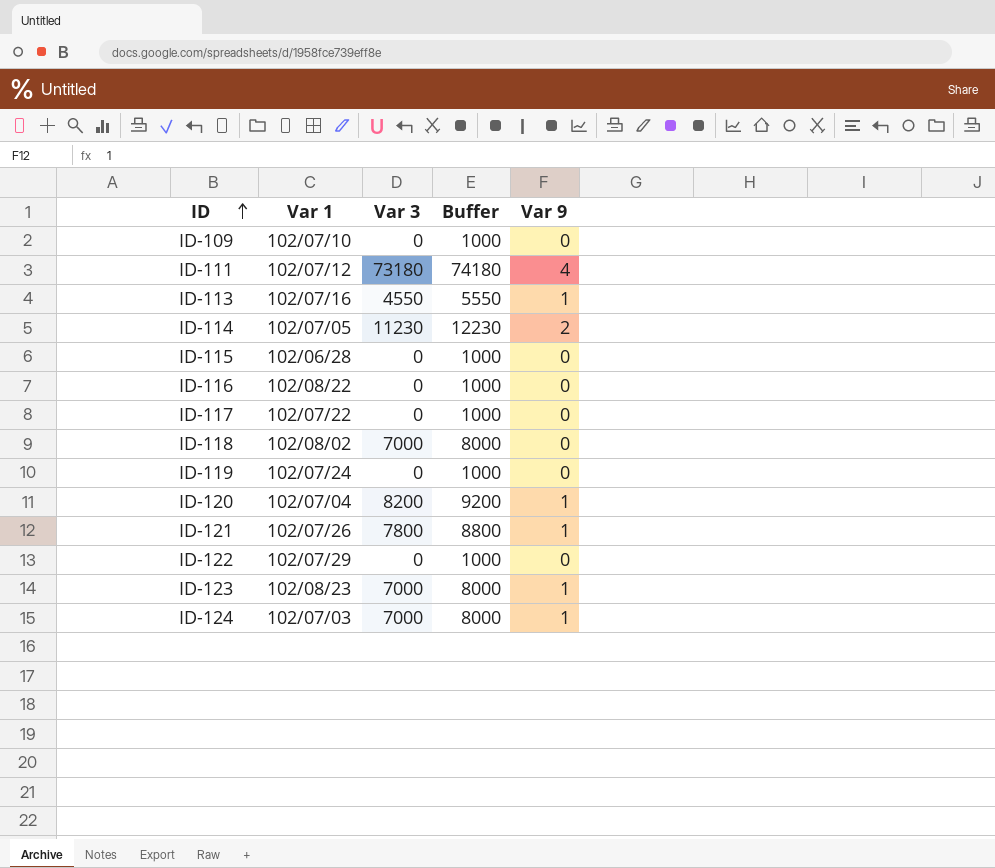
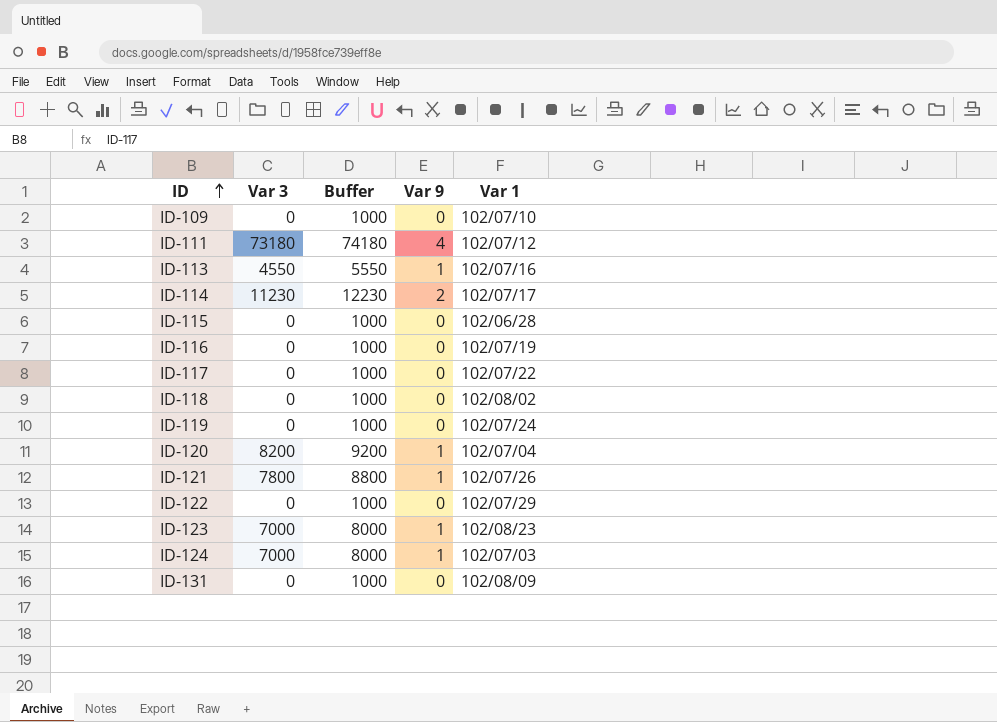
column Var 1 | position: 2 -> 5
ID-114 | Var 1: 102/07/05 -> 102/07/17
ID-116 | Var 1: 102/08/22 -> 102/07/19
ID-118 | Var 3: 7000 -> 0
ID-118 | Buffer: 8000 -> 1000
row ID-131: none -> 0 | 1000 | 0 | 102/08/09

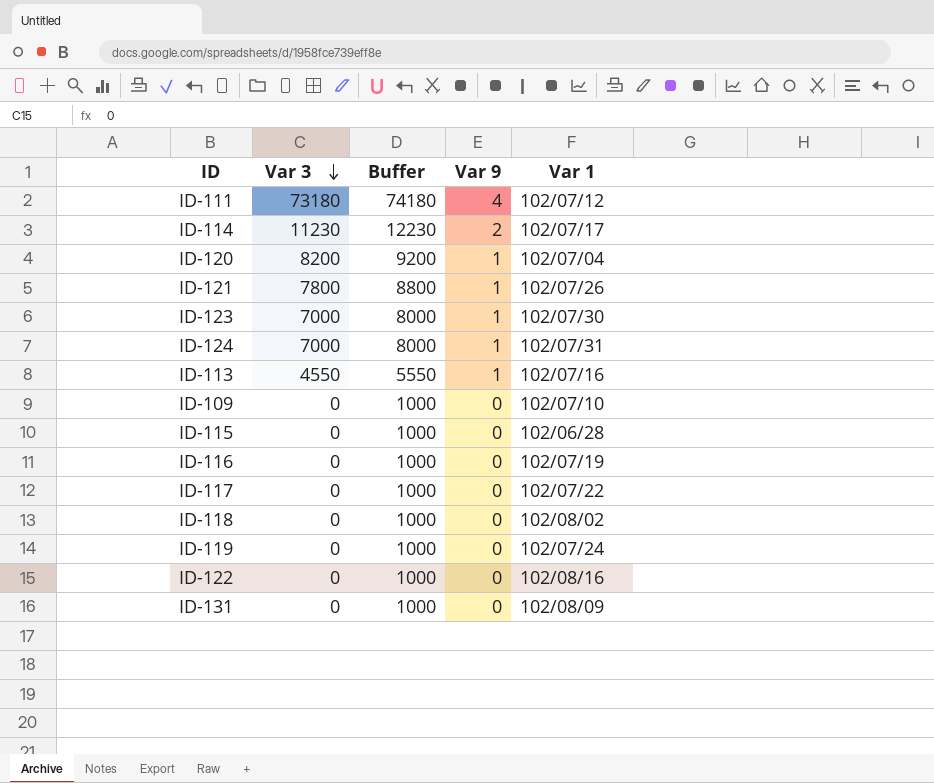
row order: ID ascending -> Var 3 descending
ID-123 | Var 1: 102/08/23 -> 102/07/30
ID-124 | Var 1: 102/07/03 -> 102/07/31
ID-122 | Var 1: 102/07/29 -> 102/08/16

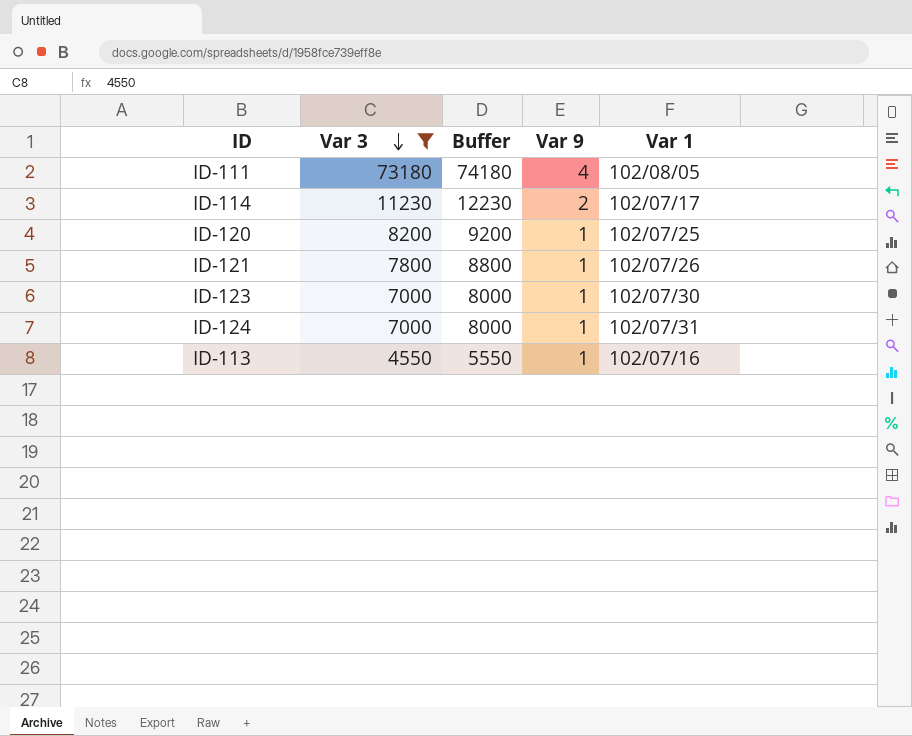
filter: none -> Var 3 != 0
ID-111 | Var 1: 102/07/12 -> 102/08/05
ID-120 | Var 1: 102/07/04 -> 102/07/25

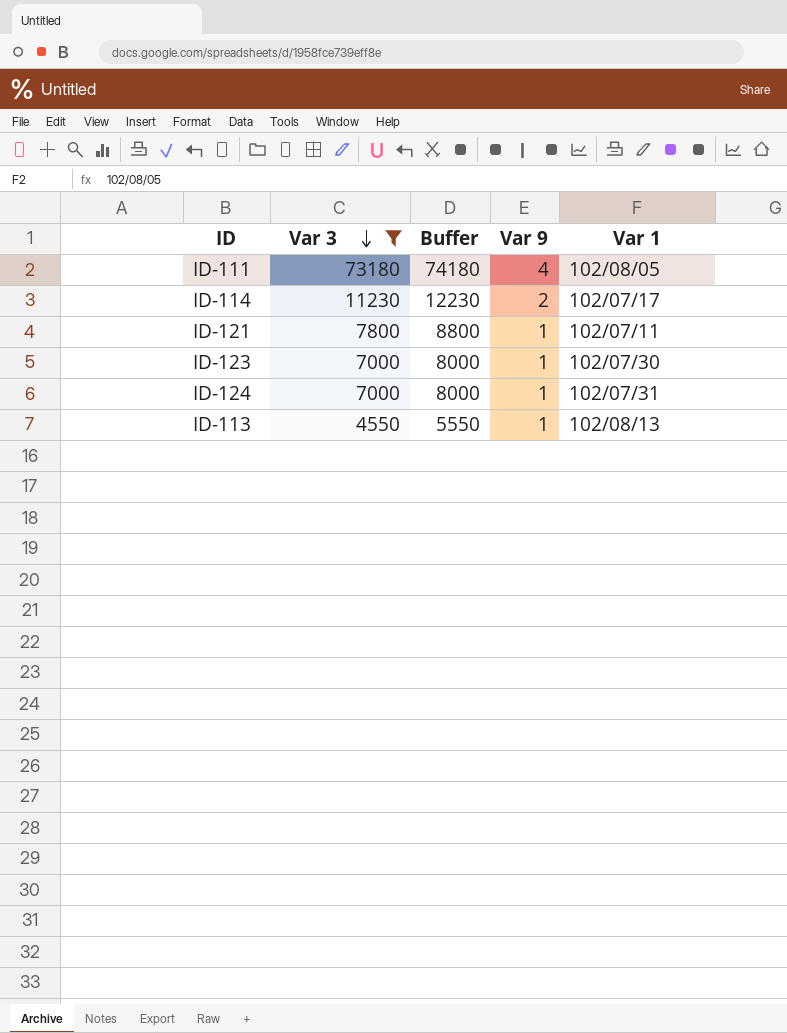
row ID-120: 8200 | 9200 | 1 | 102/07/25 -> none
ID-121 | Var 1: 102/07/26 -> 102/07/11
ID-113 | Var 1: 102/07/16 -> 102/08/13

